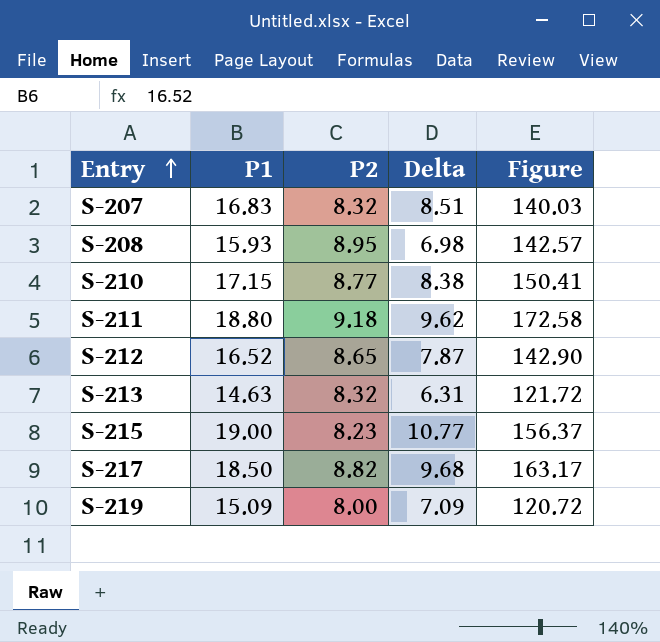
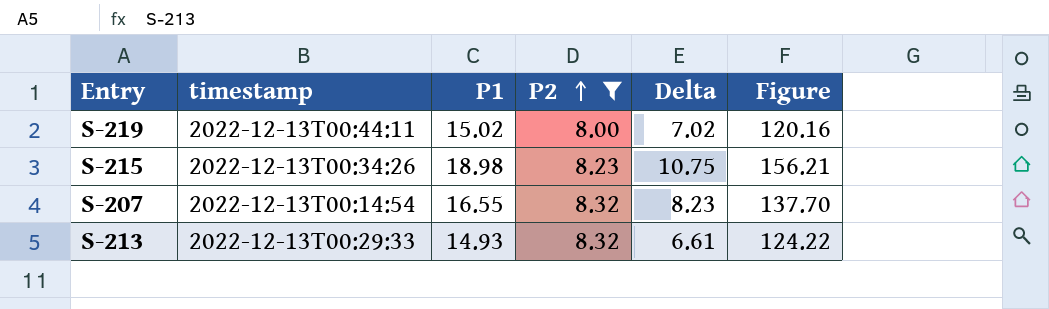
filter: none -> P2 <= 8.32
row order: Entry ascending -> P2 ascending
column timestamp | position: none -> 2
S-219 | P1: 15.09 -> 15.02
S-219 | Delta: 7.09 -> 7.02
S-219 | Figure: 120.72 -> 120.16
S-215 | P1: 19.00 -> 18.98
S-215 | Delta: 10.77 -> 10.75
S-215 | Figure: 156.37 -> 156.21
S-207 | P1: 16.83 -> 16.55
S-207 | Delta: 8.51 -> 8.23
S-207 | Figure: 140.03 -> 137.70
S-213 | P1: 14.63 -> 14.93
S-213 | Delta: 6.31 -> 6.61
S-213 | Figure: 121.72 -> 124.22

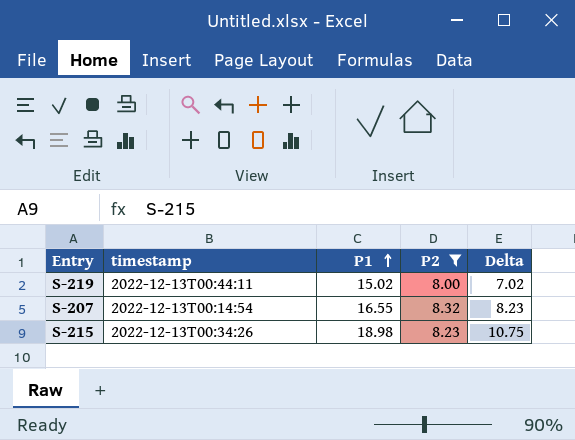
row order: P2 ascending -> P1 ascending
column Figure | formula: [P1] * [P2] -> none
row S-213: 2022-12-13T00:29:33 | 14.93 | 8.32 | 6.61 | 124.22 -> none

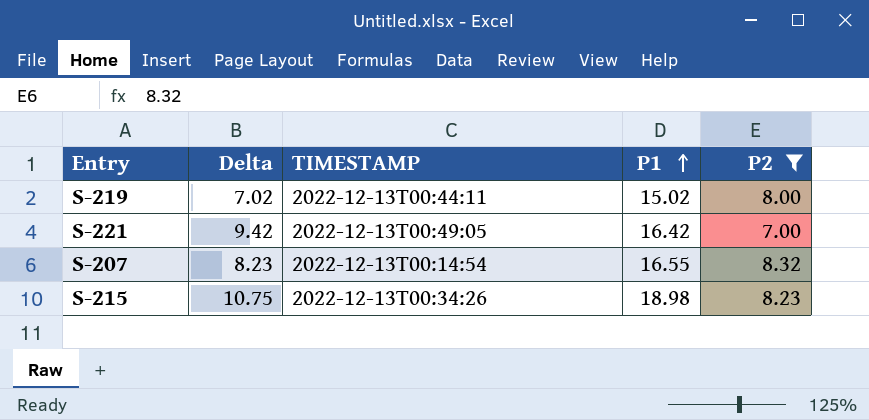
column Delta | position: 5 -> 2
column name: timestamp -> TIMESTAMP
row S-221: none -> 9.42 | 2022-12-13T00:49:05 | 16.42 | 7.00

